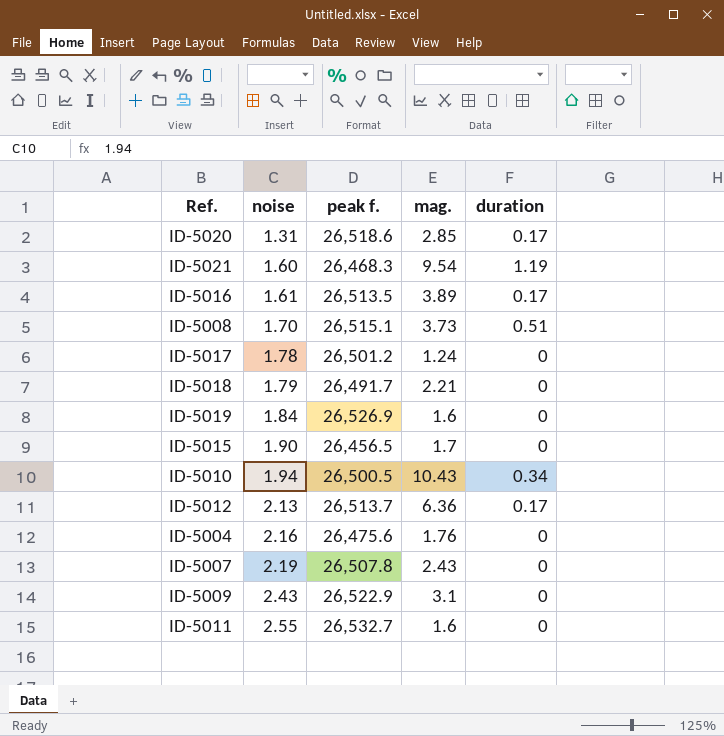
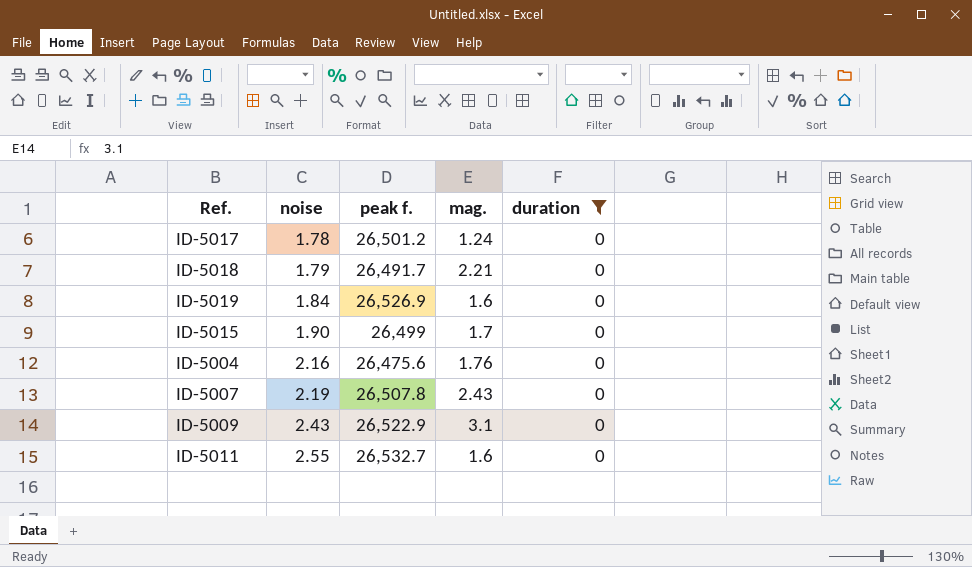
filter: none -> duration = 0
ID-5015 | peak f.: 26,456.5 -> 26,499

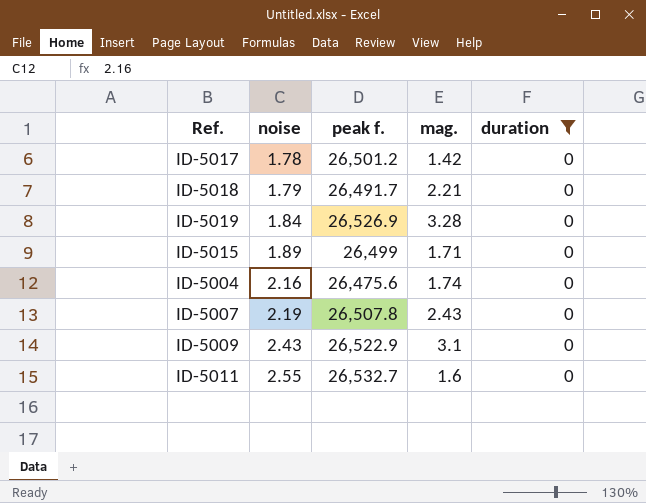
ID-5017 | mag.: 1.24 -> 1.42
ID-5019 | mag.: 1.6 -> 3.28
ID-5015 | noise: 1.90 -> 1.89
ID-5015 | mag.: 1.7 -> 1.71
ID-5004 | mag.: 1.76 -> 1.74

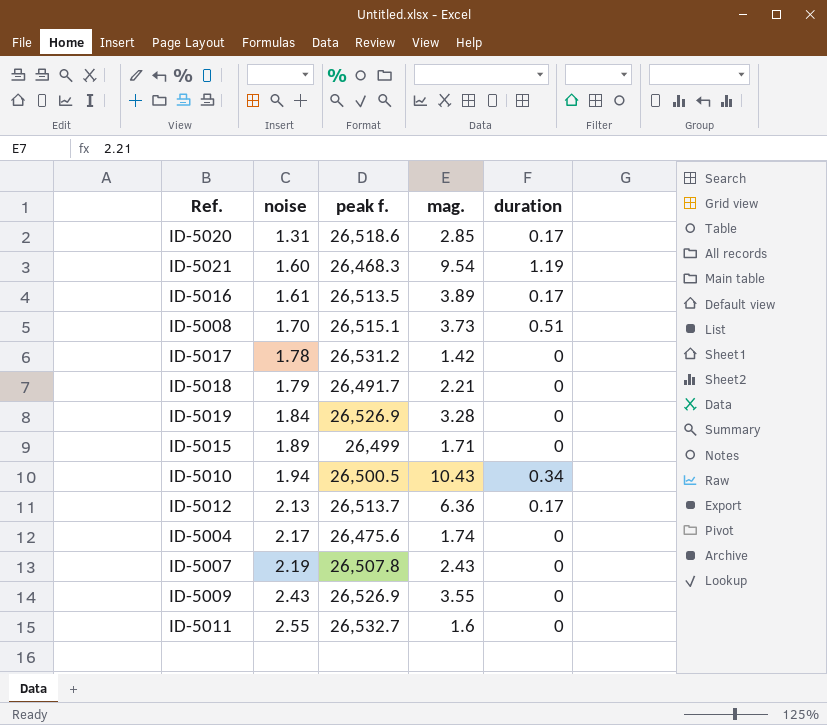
filter: duration = 0 -> none
ID-5017 | peak f.: 26,501.2 -> 26,531.2
ID-5004 | noise: 2.16 -> 2.17
ID-5009 | peak f.: 26,522.9 -> 26,526.9
ID-5009 | mag.: 3.1 -> 3.55

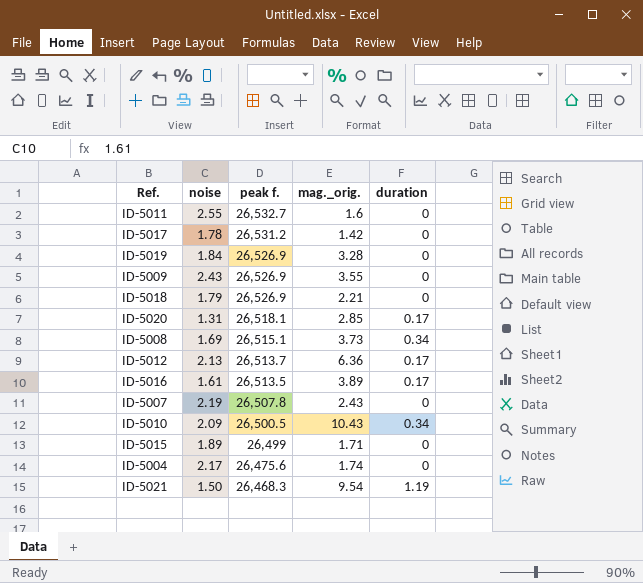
row order: noise ascending -> peak f. descending
column name: mag. -> mag._orig.
ID-5018 | peak f.: 26,491.7 -> 26,526.9
ID-5020 | peak f.: 26,518.6 -> 26,518.1
ID-5008 | noise: 1.70 -> 1.69
ID-5008 | duration: 0.51 -> 0.34
ID-5010 | noise: 1.94 -> 2.09
ID-5021 | noise: 1.60 -> 1.50

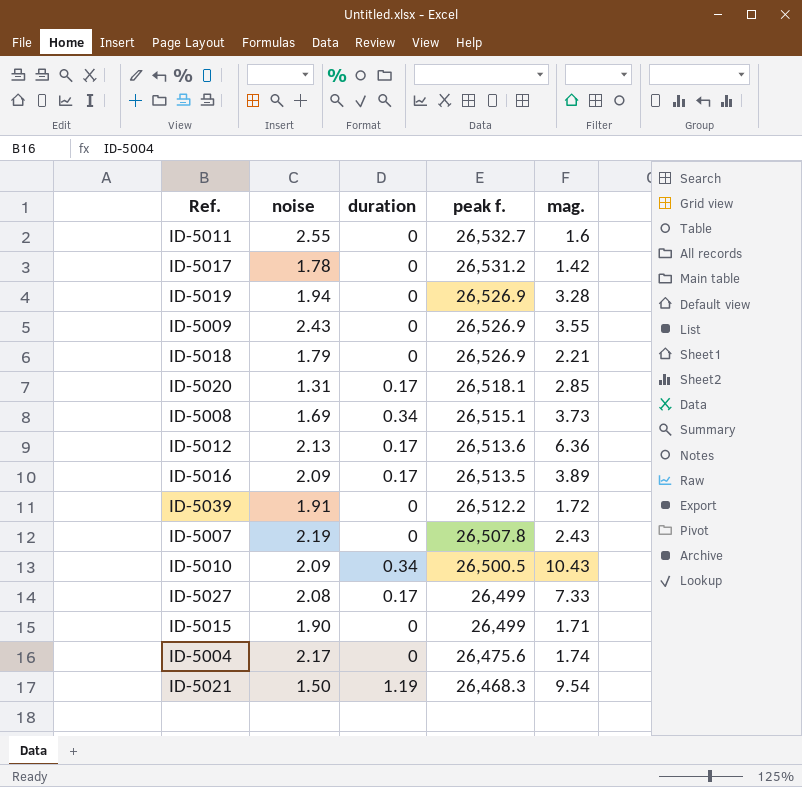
column duration | position: 5 -> 3
column name: mag._orig. -> mag.
ID-5019 | noise: 1.84 -> 1.94
ID-5012 | peak f.: 26,513.7 -> 26,513.6
ID-5016 | noise: 1.61 -> 2.09
row ID-5039: none -> 1.91 | 0 | 26,512.2 | 1.72
row ID-5027: none -> 2.08 | 0.17 | 26,499 | 7.33
ID-5015 | noise: 1.89 -> 1.90

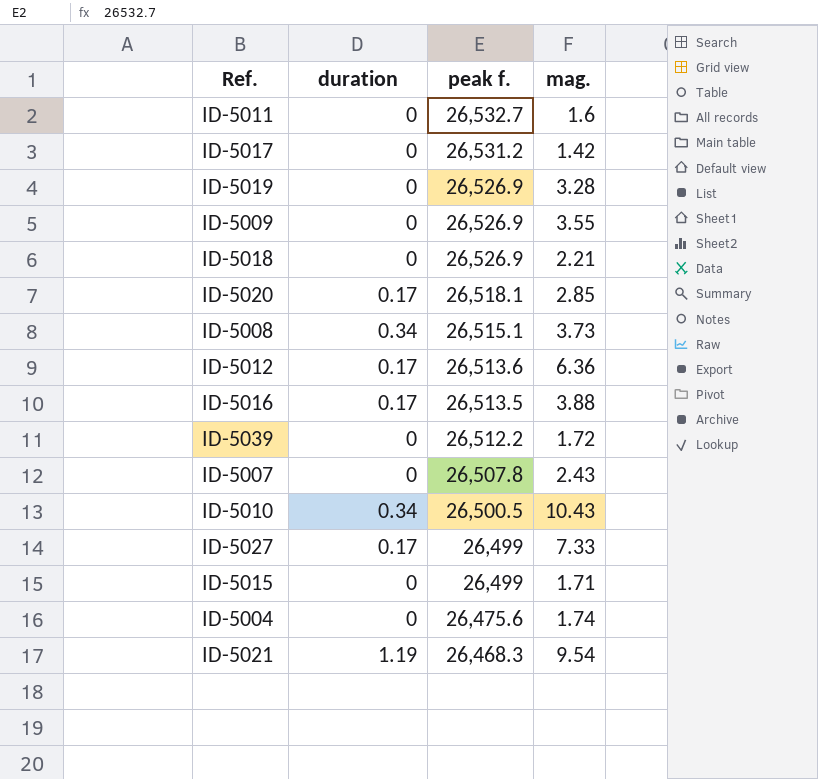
column noise | position: 2 -> none
ID-5016 | mag.: 3.89 -> 3.88

